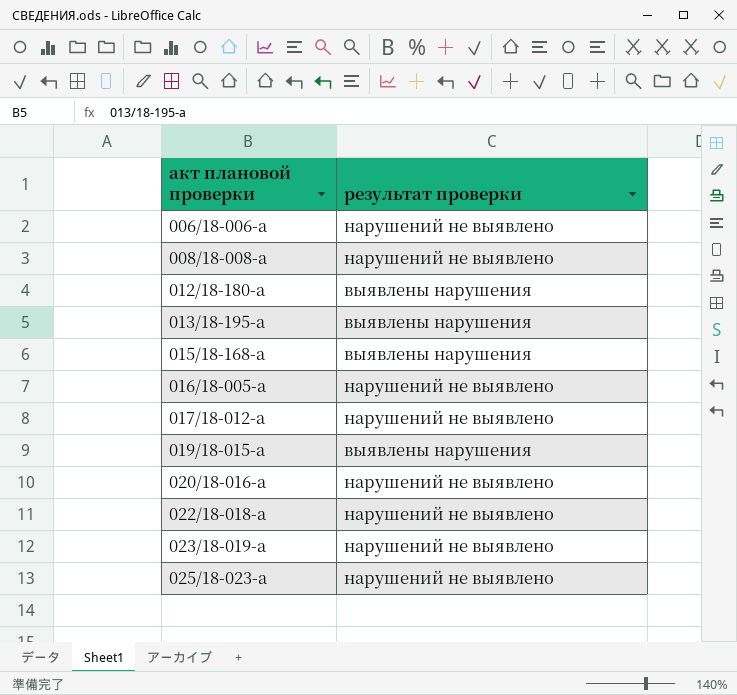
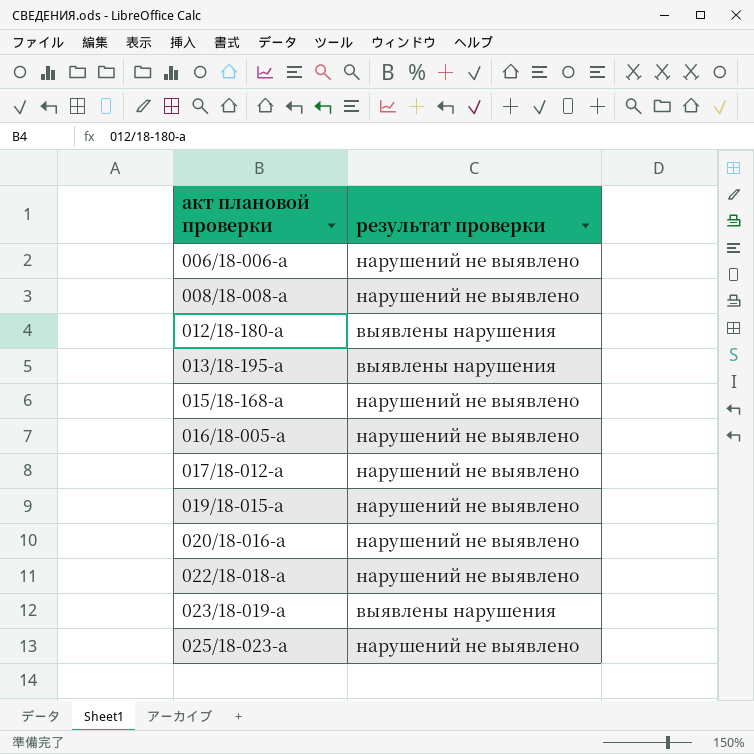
015/18-168-а | результат проверки: выявлены нарушения -> нарушений не выявлено
019/18-015-а | результат проверки: выявлены нарушения -> нарушений не выявлено
023/18-019-а | результат проверки: нарушений не выявлено -> выявлены нарушения

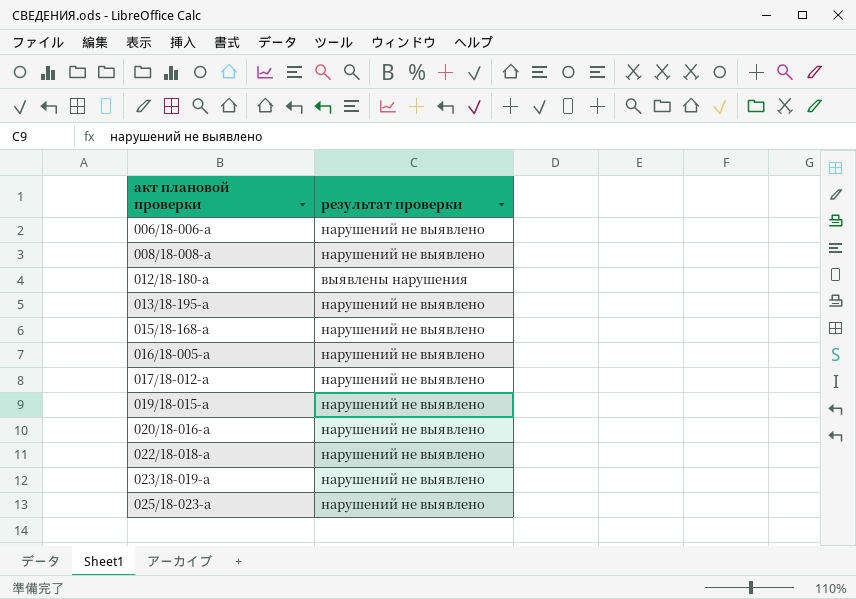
013/18-195-а | результат проверки: выявлены нарушения -> нарушений не выявлено
023/18-019-а | результат проверки: выявлены нарушения -> нарушений не выявлено

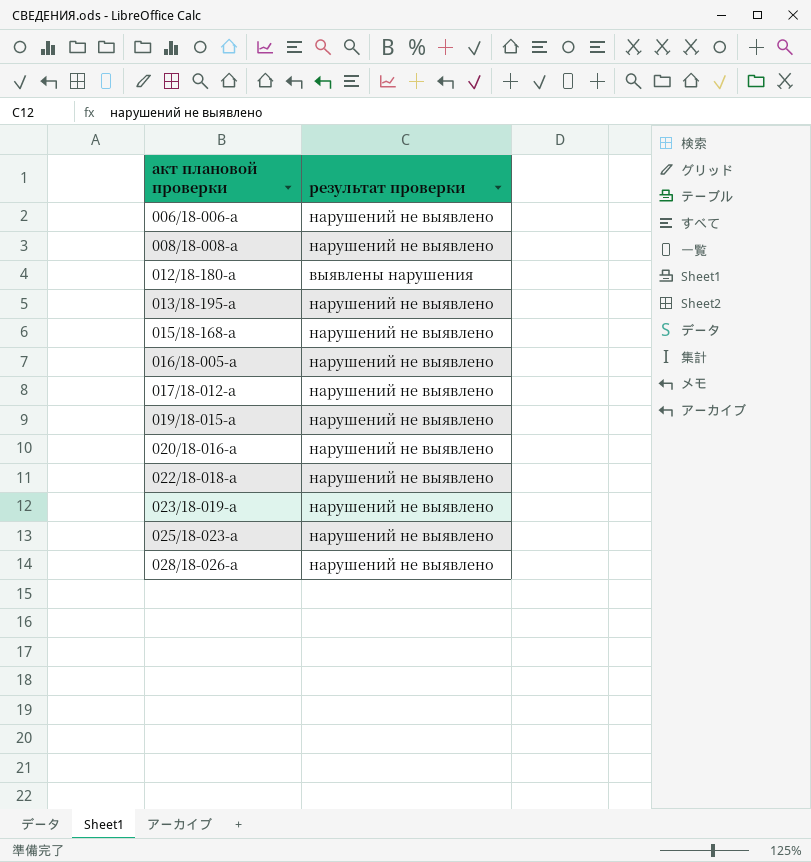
row 028/18-026-а: none -> нарушений не выявлено

